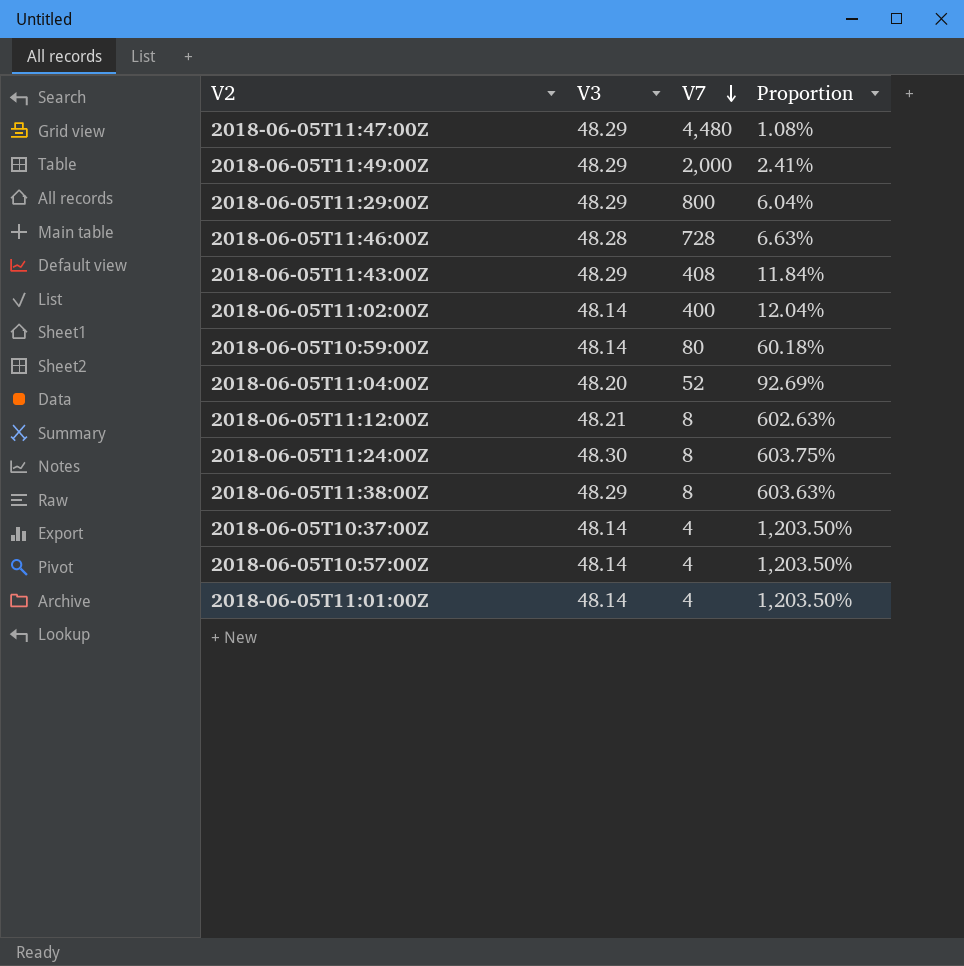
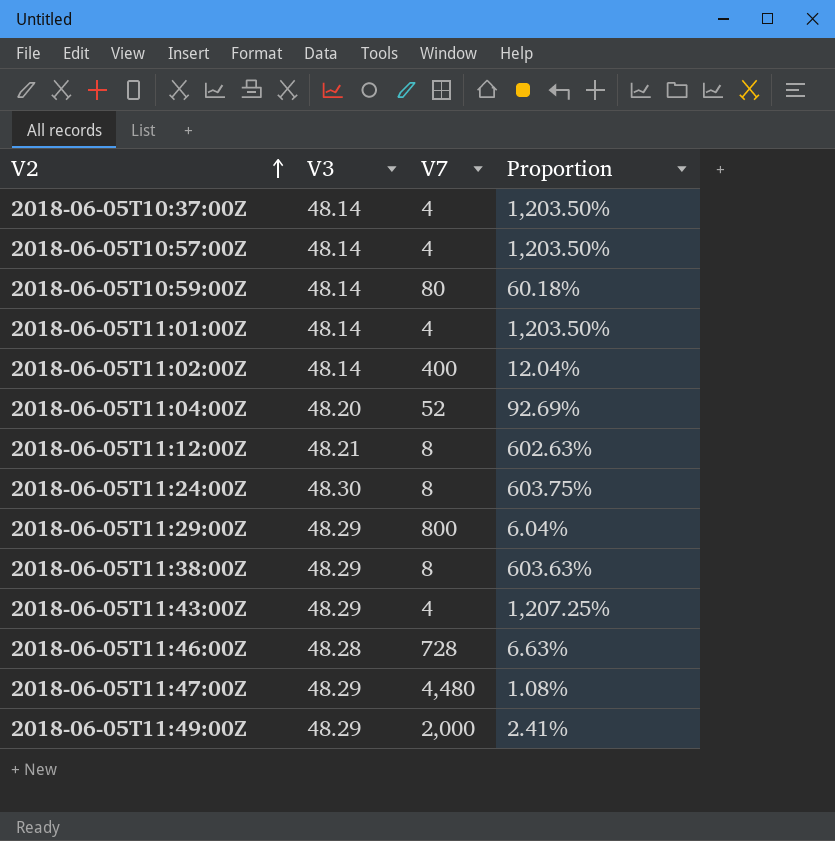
row order: V7 descending -> V2 ascending
2018-06-05T11:43:00Z | V7: 408 -> 4
2018-06-05T11:43:00Z | Proportion: 11.84% -> 1,207.25%

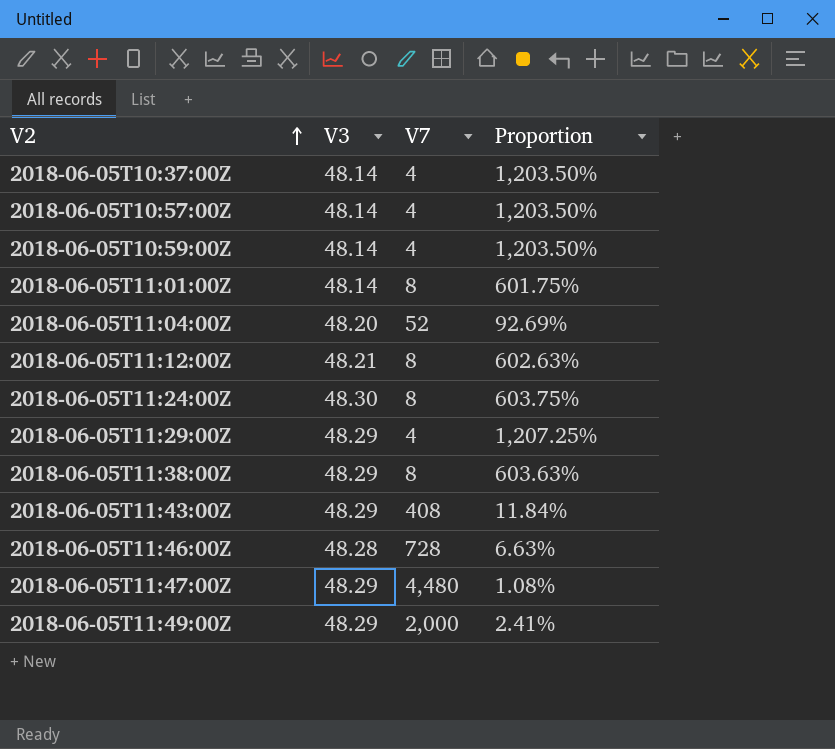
row 2018-06-05T11:02:00Z: 48.14 | 400 | 12.04% -> none
2018-06-05T10:59:00Z | V7: 80 -> 4
2018-06-05T10:59:00Z | Proportion: 60.18% -> 1,203.50%
2018-06-05T11:01:00Z | V7: 4 -> 8
2018-06-05T11:01:00Z | Proportion: 1,203.50% -> 601.75%
2018-06-05T11:29:00Z | V7: 800 -> 4
2018-06-05T11:29:00Z | Proportion: 6.04% -> 1,207.25%
2018-06-05T11:43:00Z | V7: 4 -> 408
2018-06-05T11:43:00Z | Proportion: 1,207.25% -> 11.84%

